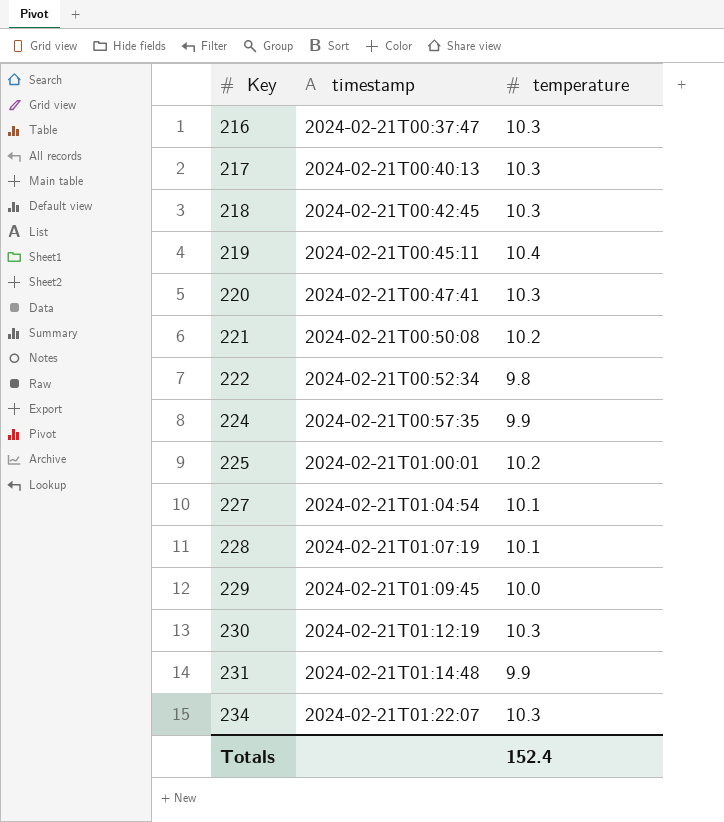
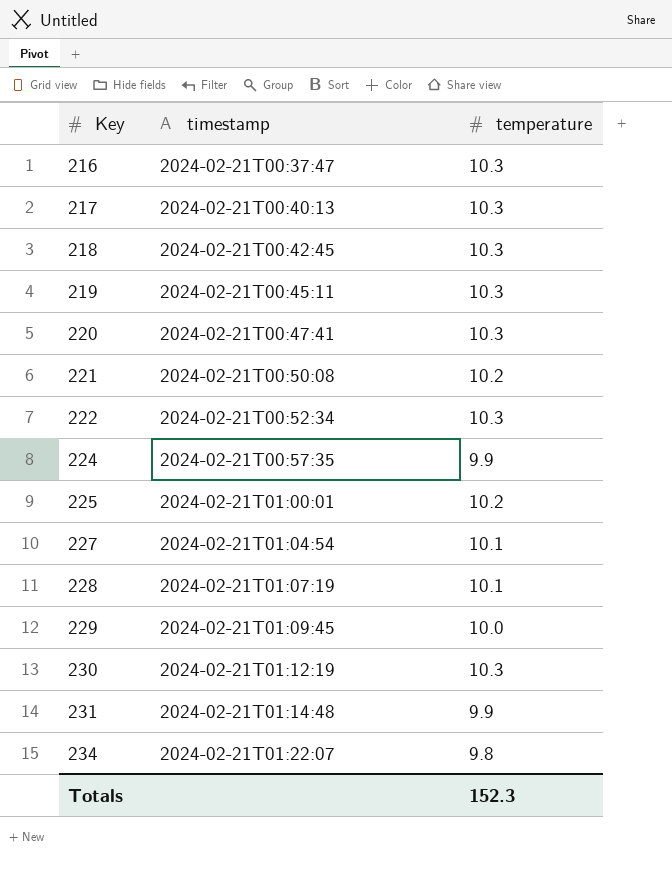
219 | temperature: 10.4 -> 10.3
222 | temperature: 9.8 -> 10.3
234 | temperature: 10.3 -> 9.8
Totals | temperature: 152.4 -> 152.3

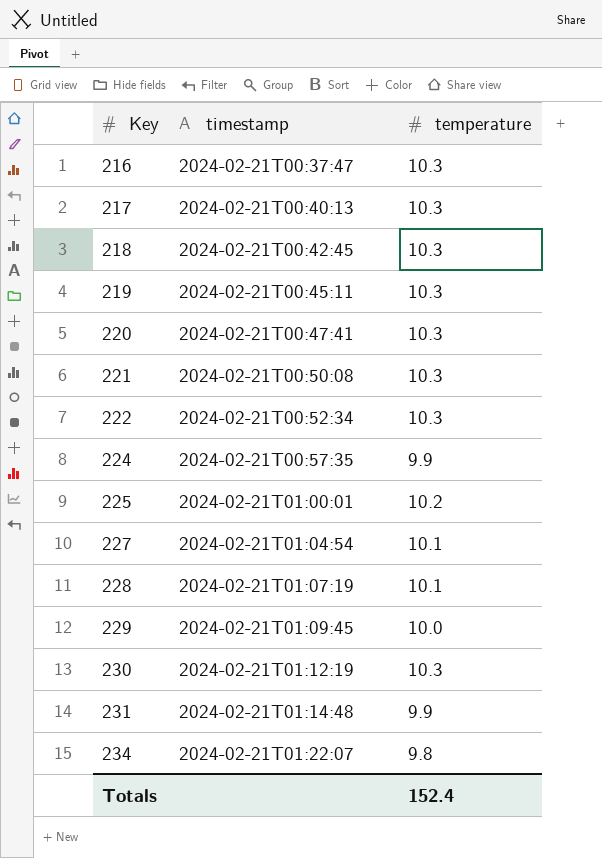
221 | temperature: 10.2 -> 10.3
Totals | temperature: 152.3 -> 152.4

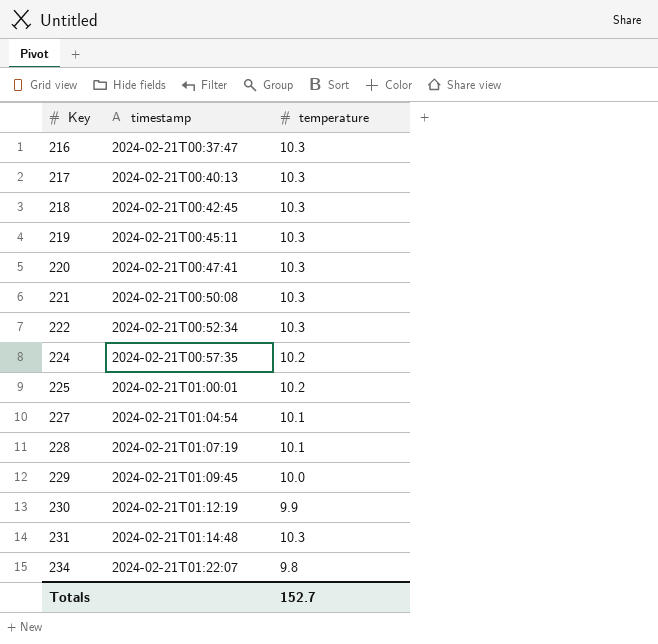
224 | temperature: 9.9 -> 10.2
230 | temperature: 10.3 -> 9.9
231 | temperature: 9.9 -> 10.3
Totals | temperature: 152.4 -> 152.7

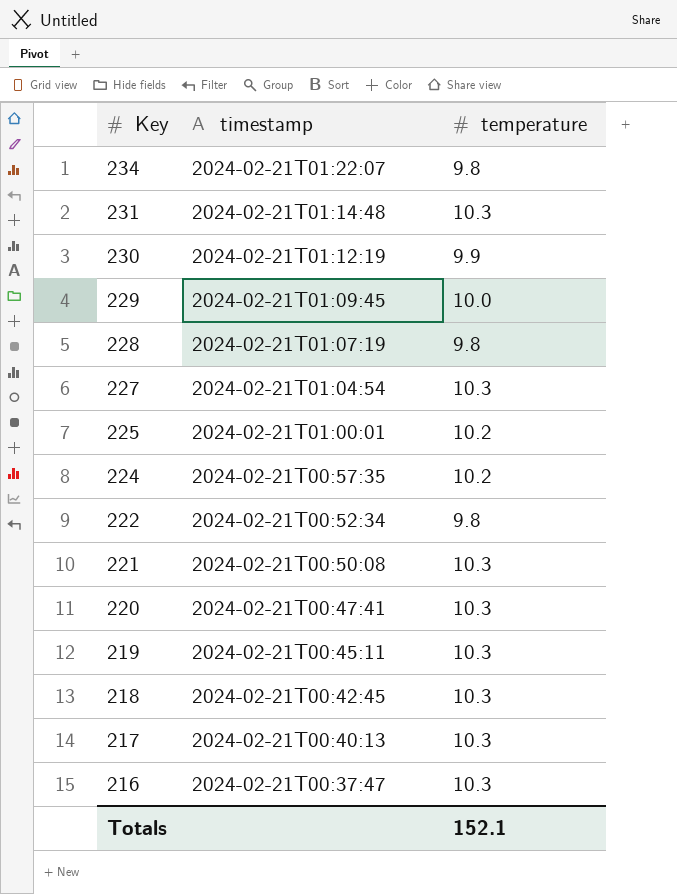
row order: Key ascending -> Key descending
228 | temperature: 10.1 -> 9.8
227 | temperature: 10.1 -> 10.3
222 | temperature: 10.3 -> 9.8
Totals | temperature: 152.7 -> 152.1

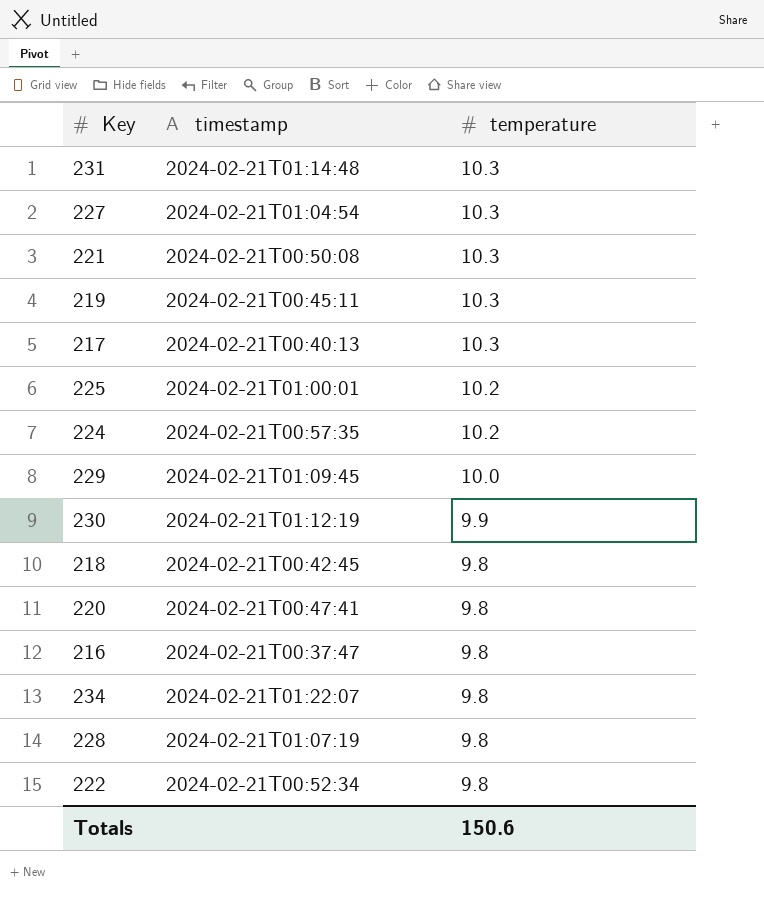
row order: Key descending -> temperature descending
218 | temperature: 10.3 -> 9.8
220 | temperature: 10.3 -> 9.8
216 | temperature: 10.3 -> 9.8
Totals | temperature: 152.1 -> 150.6

